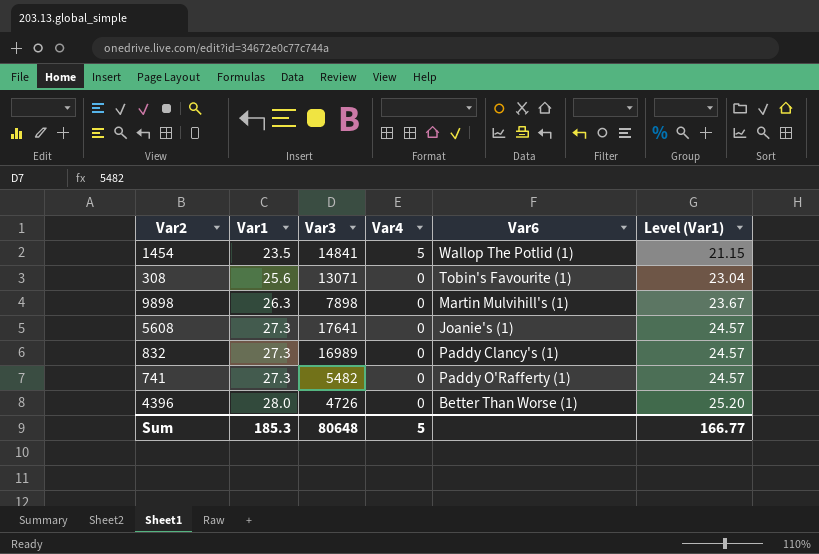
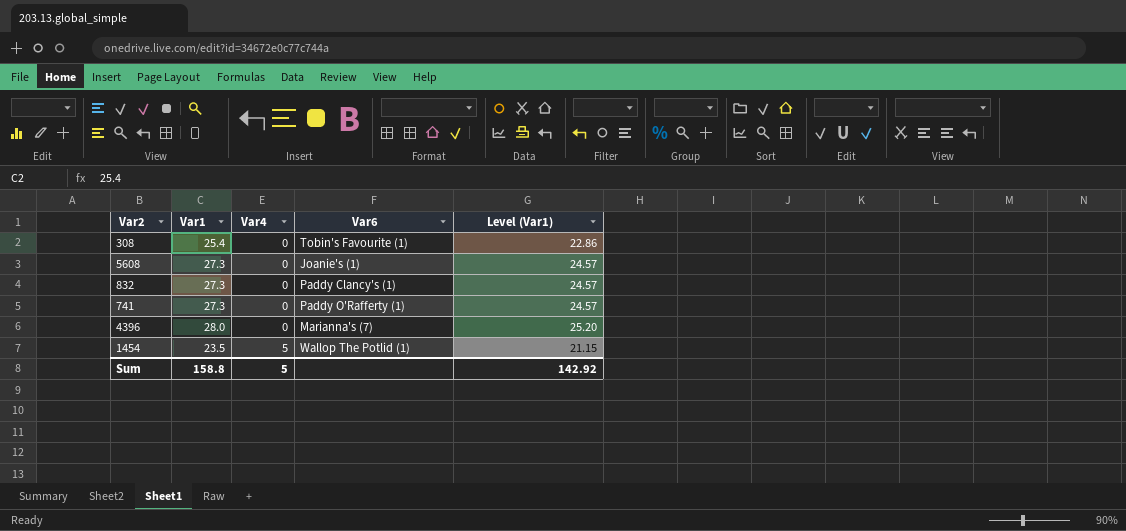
row order: Var1 ascending -> Var4 ascending
column Var3 | position: 3 -> none
row 9898: 26.3 | 7898 | 0 | Martin Mulvihill's (1) | 23.67 -> none
308 | Var1: 25.6 -> 25.4
308 | Level (Var1): 23.04 -> 22.86
4396 | Var6: Better Than Worse (1) -> Marianna's (7)
Sum | Var1: 185.3 -> 158.8
Sum | Level (Var1): 166.77 -> 142.92

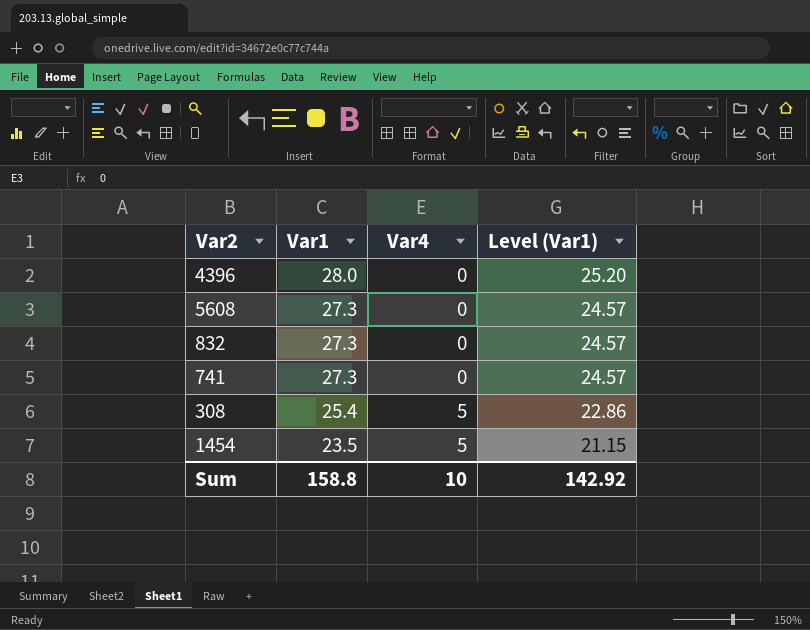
row order: Var4 ascending -> Var1 descending
column Var6 | position: 4 -> none
308 | Var4: 0 -> 5
Sum | Var4: 5 -> 10

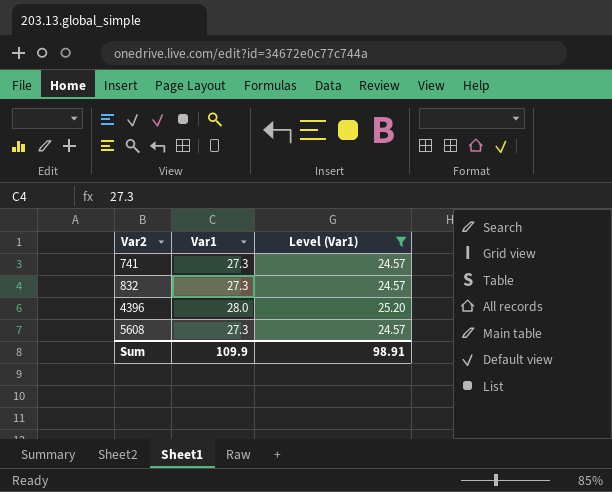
filter: none -> Level (Var1) >= 24.57
row order: Var1 descending -> Var2 ascending
column Var4 | position: 3 -> none
Sum | Var1: 158.8 -> 109.9
Sum | Level (Var1): 142.92 -> 98.91

